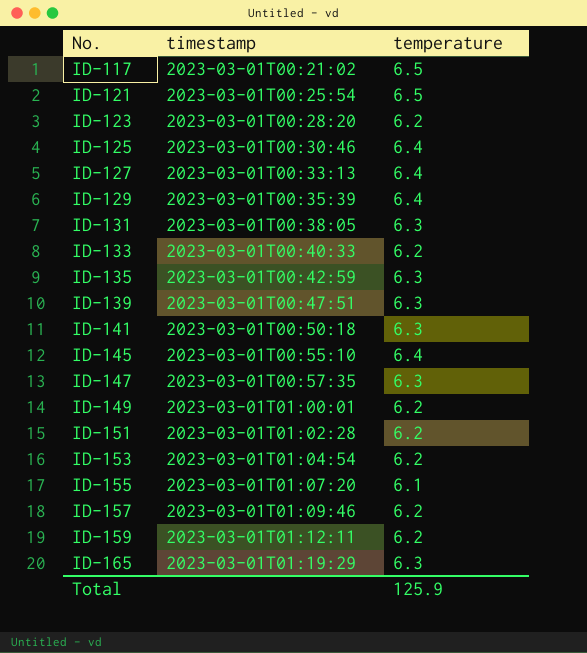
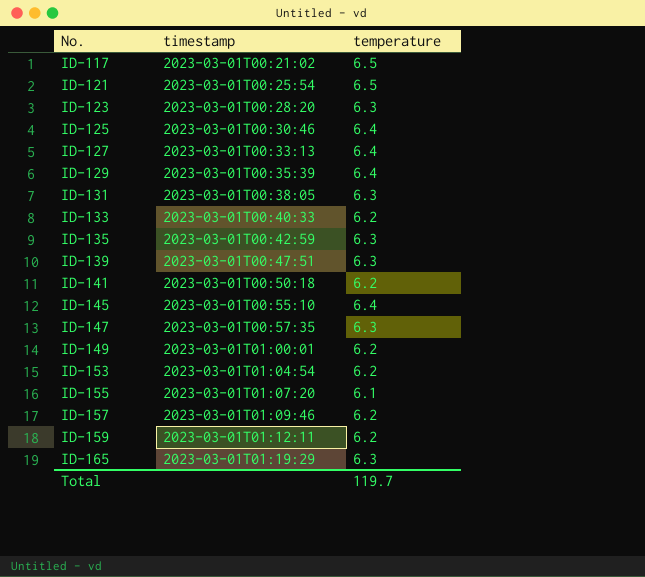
row ID-151: 2023-03-01T01:02:28 | 6.2 -> none
ID-123 | temperature: 6.2 -> 6.3
ID-141 | temperature: 6.3 -> 6.2
Total | temperature: 125.9 -> 119.7

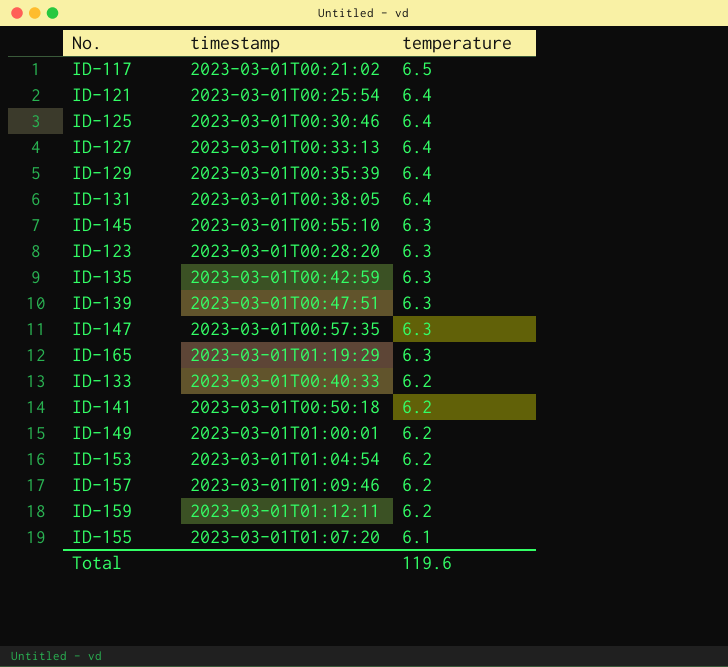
row order: No. ascending -> temperature descending
ID-121 | temperature: 6.5 -> 6.4
ID-131 | temperature: 6.3 -> 6.4
ID-145 | temperature: 6.4 -> 6.3
Total | temperature: 119.7 -> 119.6

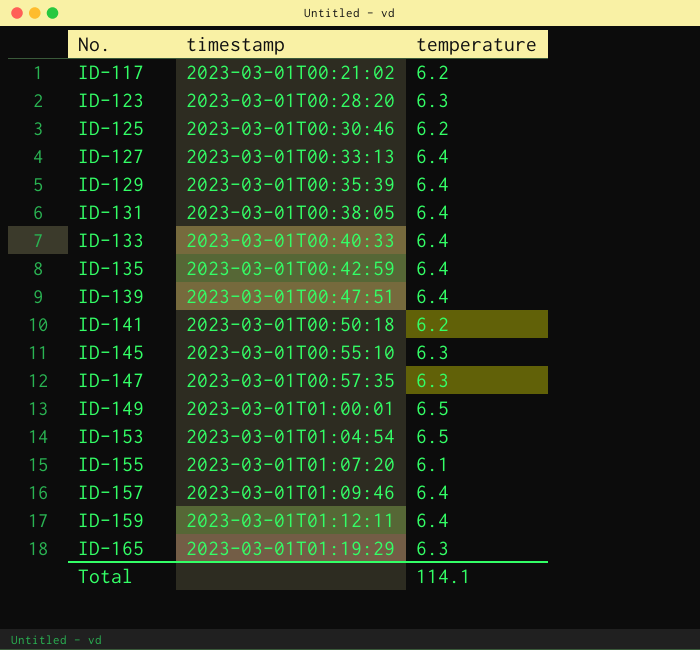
row order: temperature descending -> No. ascending
row ID-121: 2023-03-01T00:25:54 | 6.4 -> none
ID-117 | temperature: 6.5 -> 6.2
ID-125 | temperature: 6.4 -> 6.2
ID-133 | temperature: 6.2 -> 6.4
ID-135 | temperature: 6.3 -> 6.4
ID-139 | temperature: 6.3 -> 6.4
ID-149 | temperature: 6.2 -> 6.5
ID-153 | temperature: 6.2 -> 6.5
ID-157 | temperature: 6.2 -> 6.4
ID-159 | temperature: 6.2 -> 6.4
Total | temperature: 119.6 -> 114.1

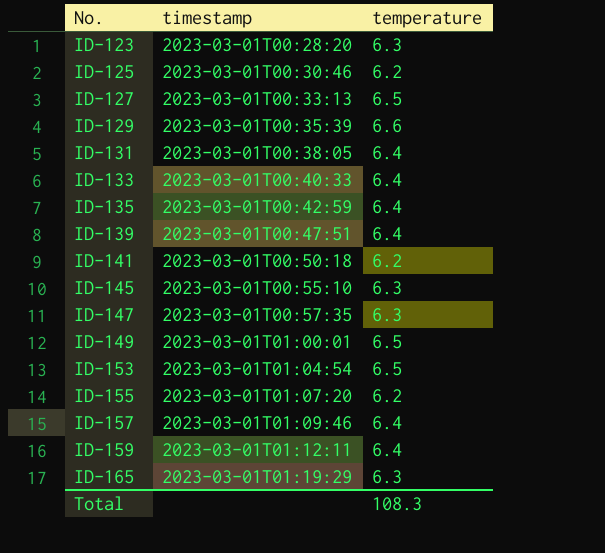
row ID-117: 2023-03-01T00:21:02 | 6.2 -> none
ID-127 | temperature: 6.4 -> 6.5
ID-129 | temperature: 6.4 -> 6.6
ID-155 | temperature: 6.1 -> 6.2
Total | temperature: 114.1 -> 108.3

